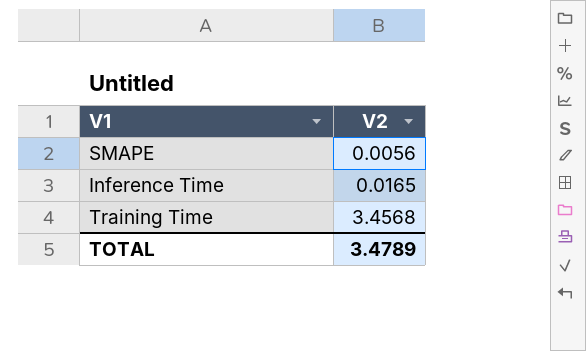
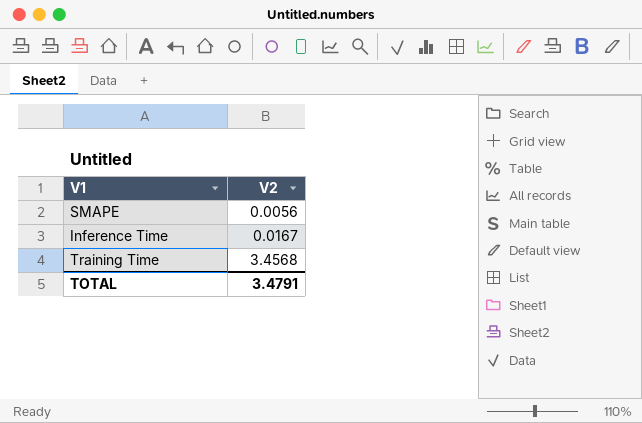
Inference Time | V2: 0.0165 -> 0.0167
TOTAL | V2: 3.4789 -> 3.4791

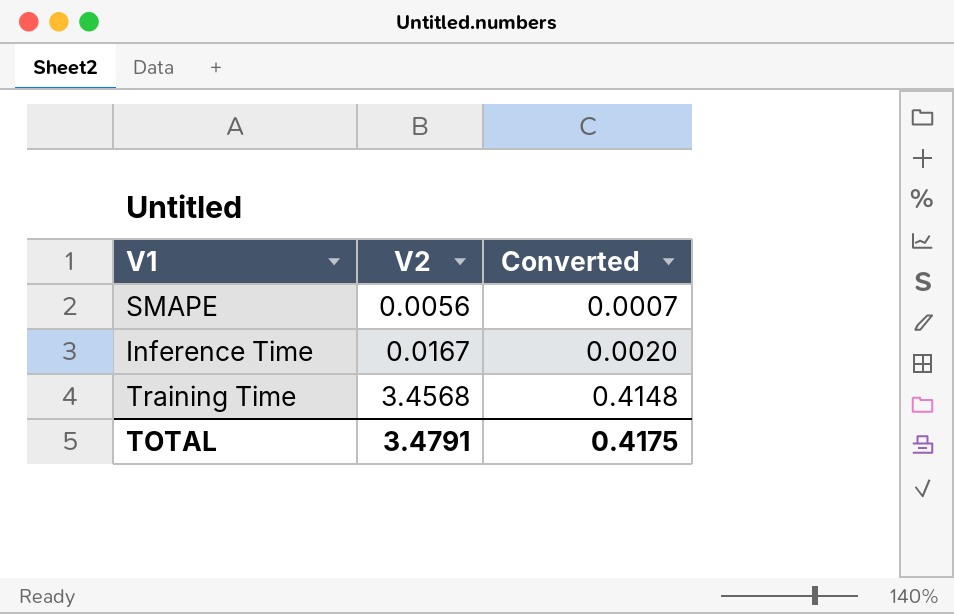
column Converted | formula: none -> [V2] * 0.12

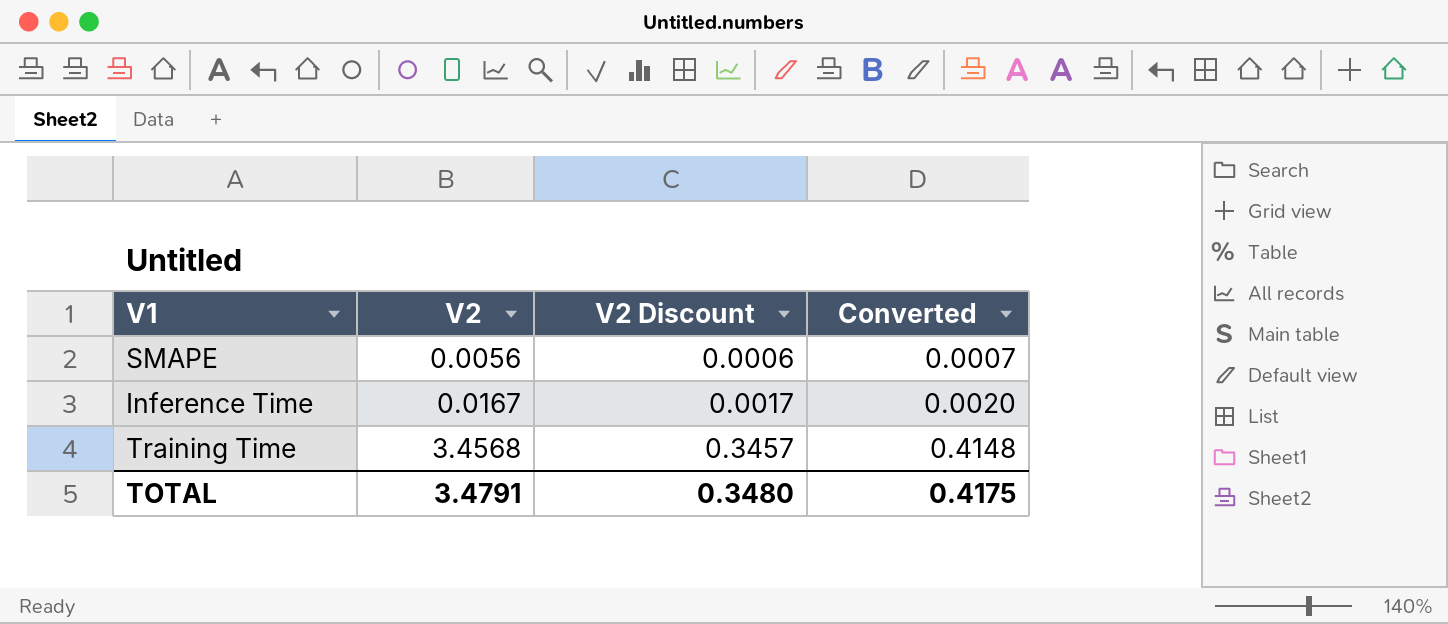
column V2 Discount | formula: none -> [V2] * 0.1

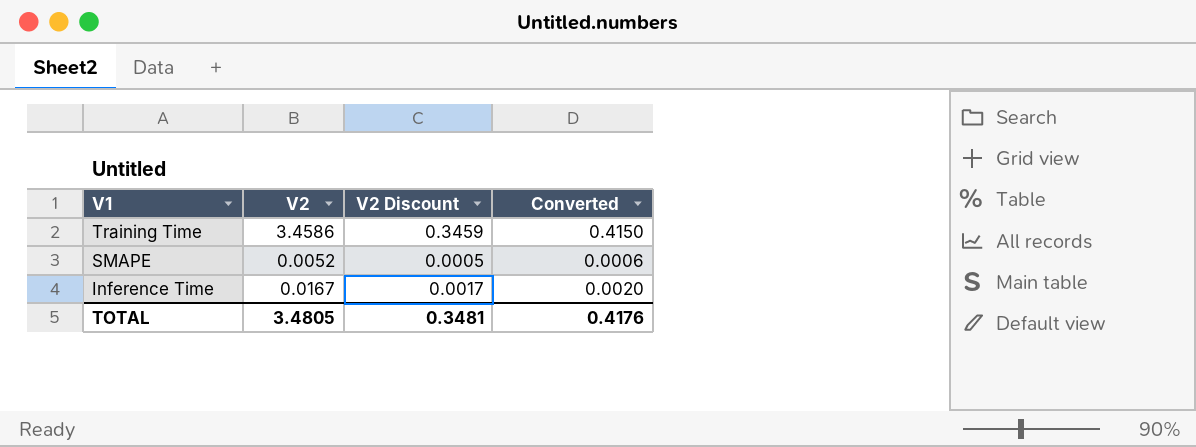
row order: V2 ascending -> V1 descending
Training Time | V2: 3.4568 -> 3.4586
Training Time | V2 Discount: 0.3457 -> 0.3459
Training Time | Converted: 0.4148 -> 0.4150
SMAPE | V2: 0.0056 -> 0.0052
SMAPE | V2 Discount: 0.0006 -> 0.0005
SMAPE | Converted: 0.0007 -> 0.0006
TOTAL | V2: 3.4791 -> 3.4805
TOTAL | V2 Discount: 0.3480 -> 0.3481
TOTAL | Converted: 0.4175 -> 0.4176

